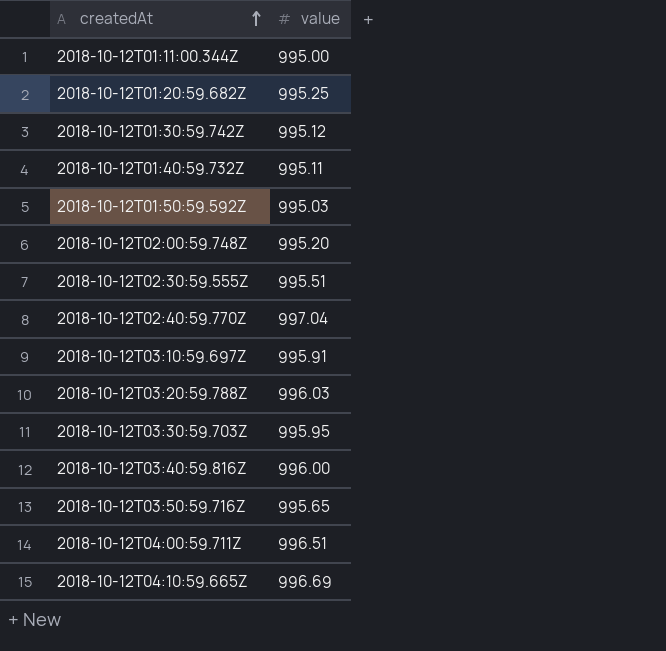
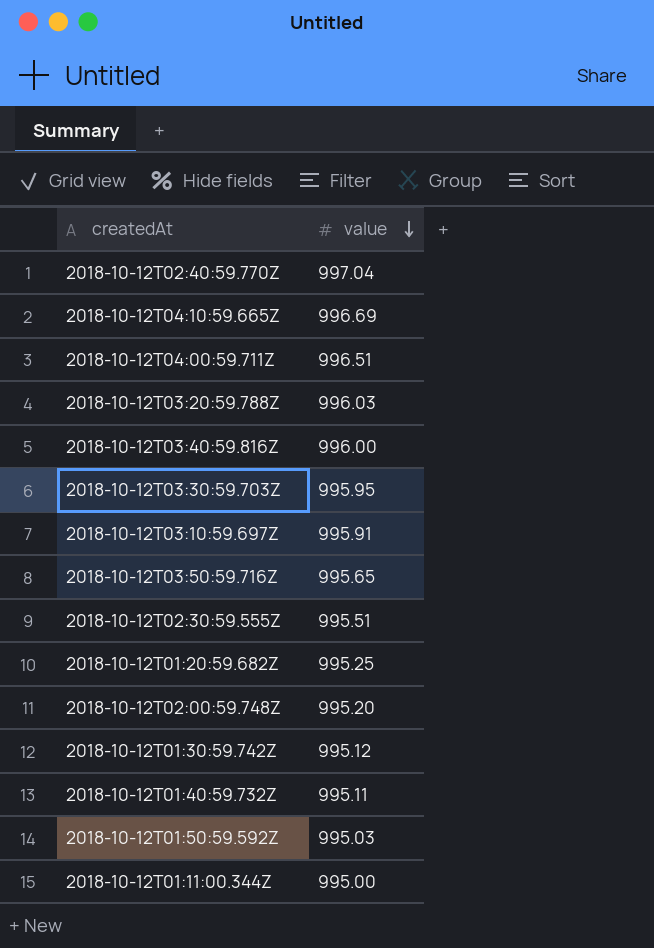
row order: createdAt ascending -> value descending

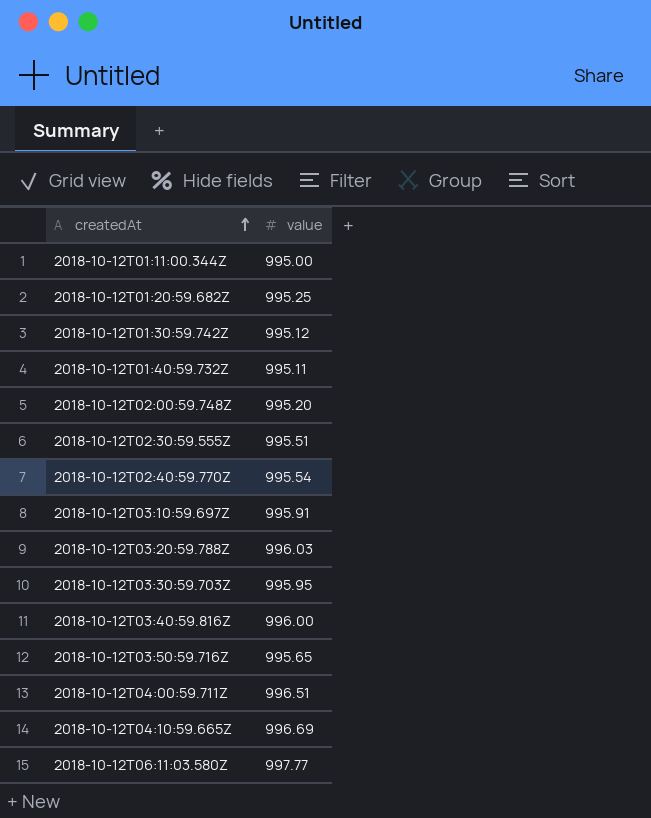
row order: value descending -> createdAt ascending
row 2018-10-12T01:50:59.592Z: 995.03 -> none
2018-10-12T02:40:59.770Z | value: 997.04 -> 995.54
row 2018-10-12T06:11:03.580Z: none -> 997.77

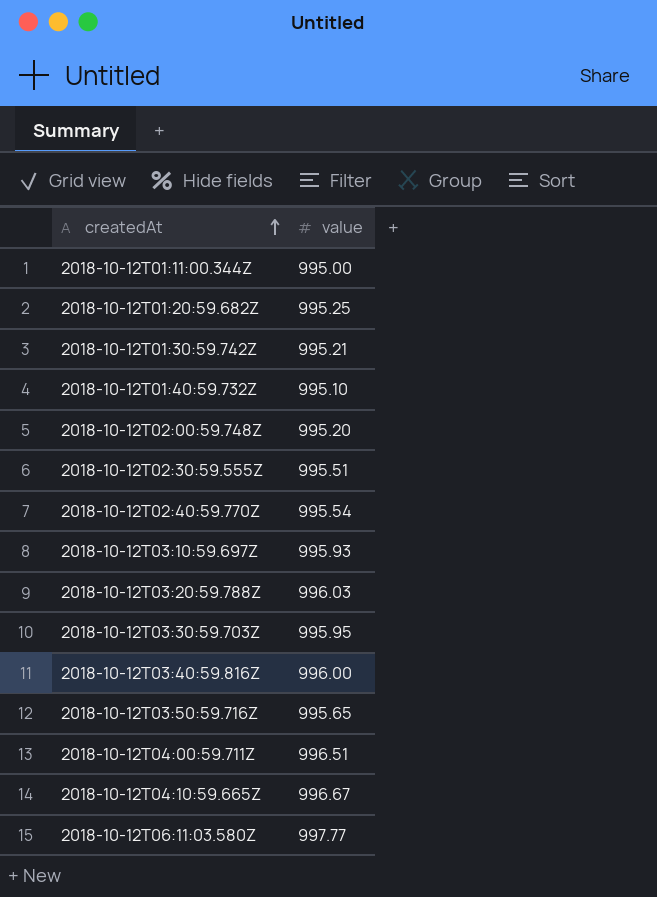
2018-10-12T01:30:59.742Z | value: 995.12 -> 995.21
2018-10-12T01:40:59.732Z | value: 995.11 -> 995.10
2018-10-12T03:10:59.697Z | value: 995.91 -> 995.93
2018-10-12T04:10:59.665Z | value: 996.69 -> 996.67

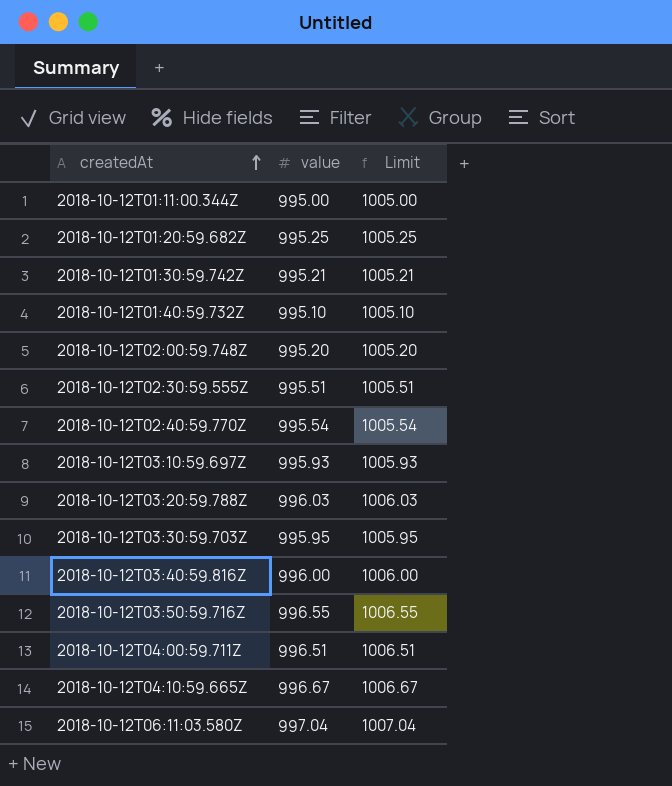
column Limit | formula: none -> [value] + 10
2018-10-12T03:50:59.716Z | value: 995.65 -> 996.55
2018-10-12T06:11:03.580Z | value: 997.77 -> 997.04

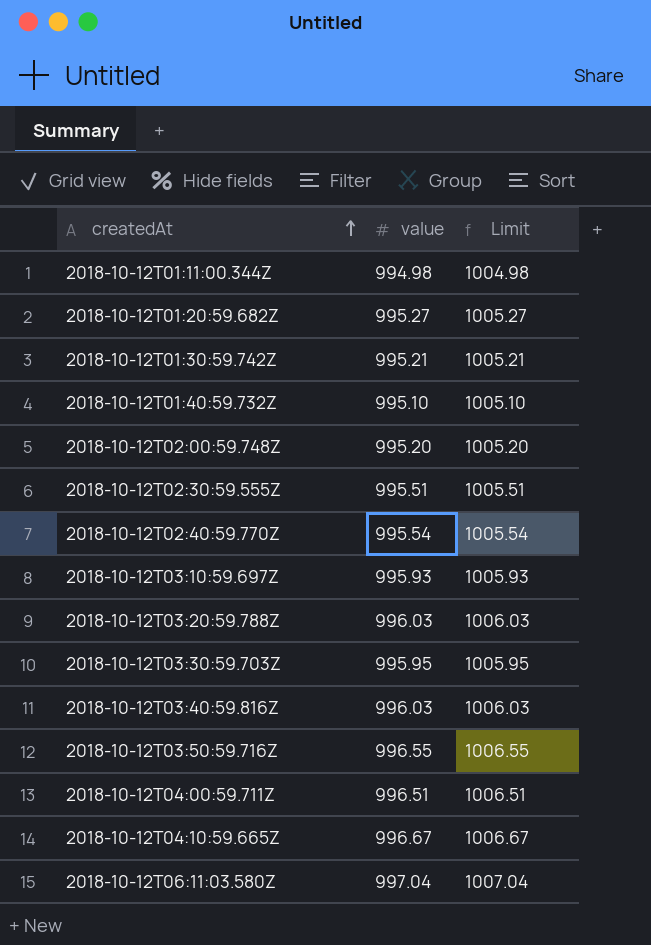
2018-10-12T01:11:00.344Z | value: 995.00 -> 994.98
2018-10-12T01:11:00.344Z | Limit: 1005.00 -> 1004.98
2018-10-12T01:20:59.682Z | value: 995.25 -> 995.27
2018-10-12T01:20:59.682Z | Limit: 1005.25 -> 1005.27
2018-10-12T03:40:59.816Z | value: 996.00 -> 996.03
2018-10-12T03:40:59.816Z | Limit: 1006.00 -> 1006.03

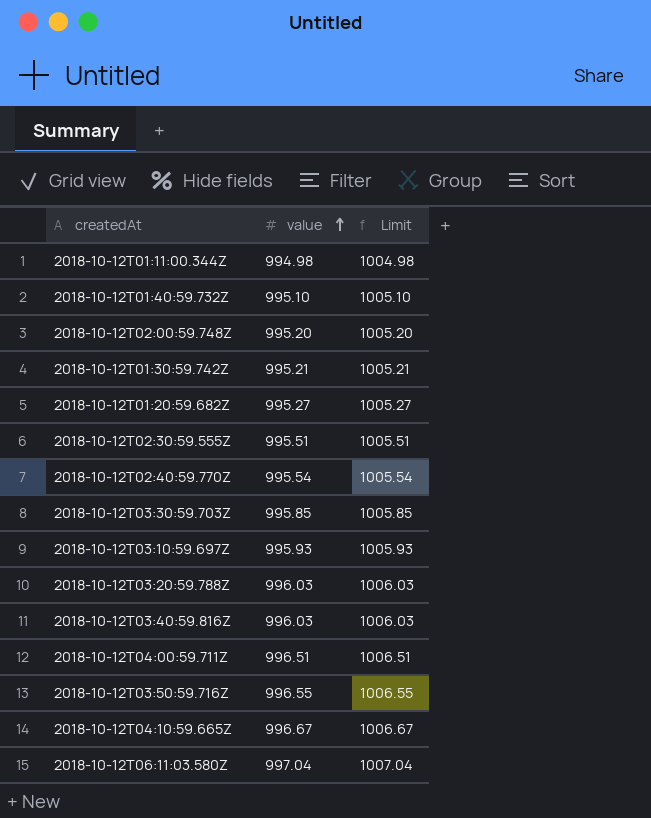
row order: createdAt ascending -> value ascending
2018-10-12T03:30:59.703Z | value: 995.95 -> 995.85
2018-10-12T03:30:59.703Z | Limit: 1005.95 -> 1005.85

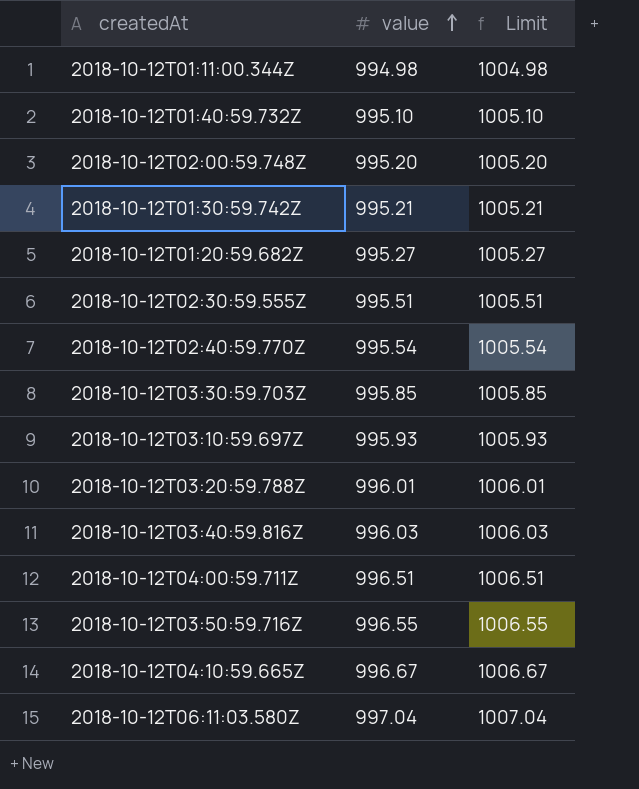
2018-10-12T03:20:59.788Z | value: 996.03 -> 996.01
2018-10-12T03:20:59.788Z | Limit: 1006.03 -> 1006.01

